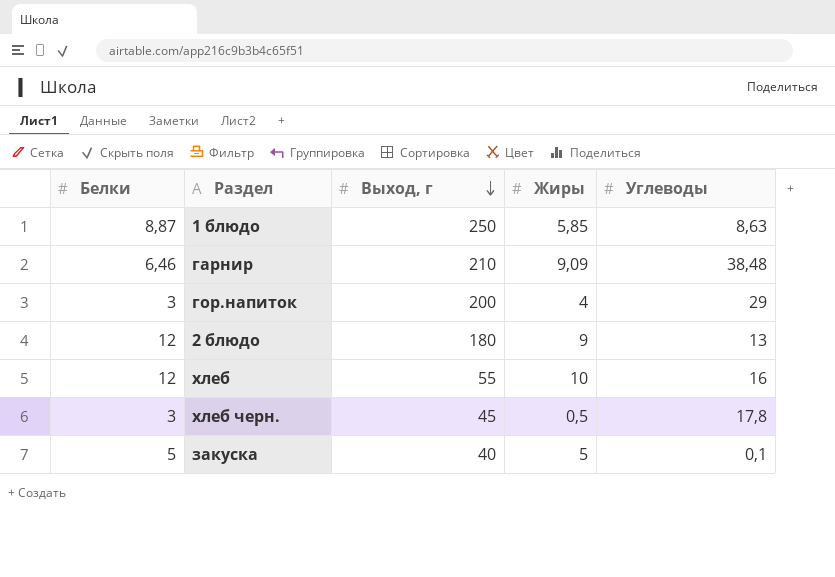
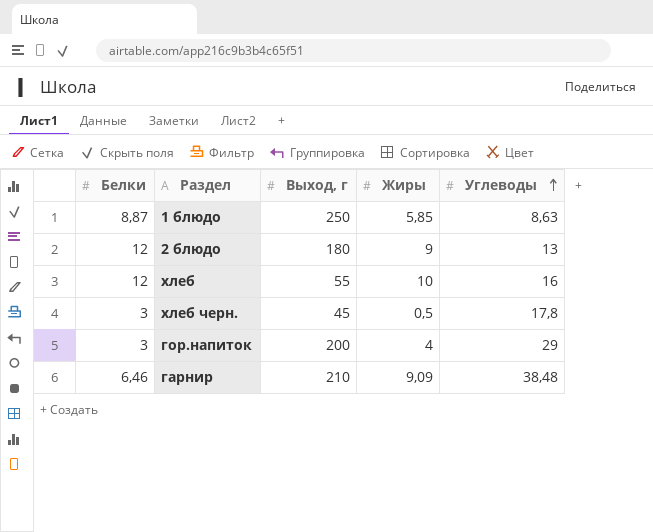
row order: Выход, г descending -> Углеводы ascending
row закуска: 5 | 40 | 5 | 0,1 -> none

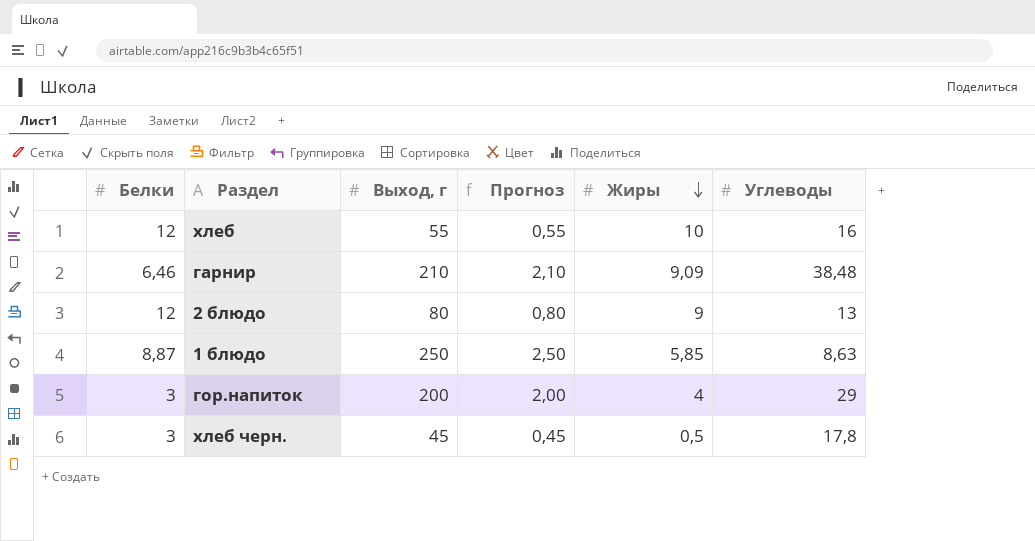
row order: Углеводы ascending -> Жиры descending
column Прогноз | formula: none -> [Выход, г] * 0,01
2 блюдо | Выход, г: 180 -> 80

